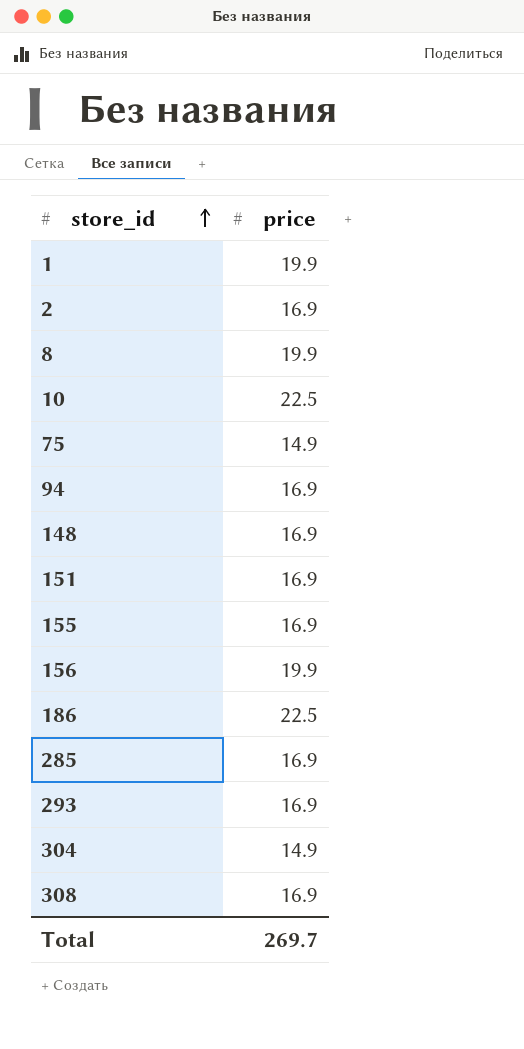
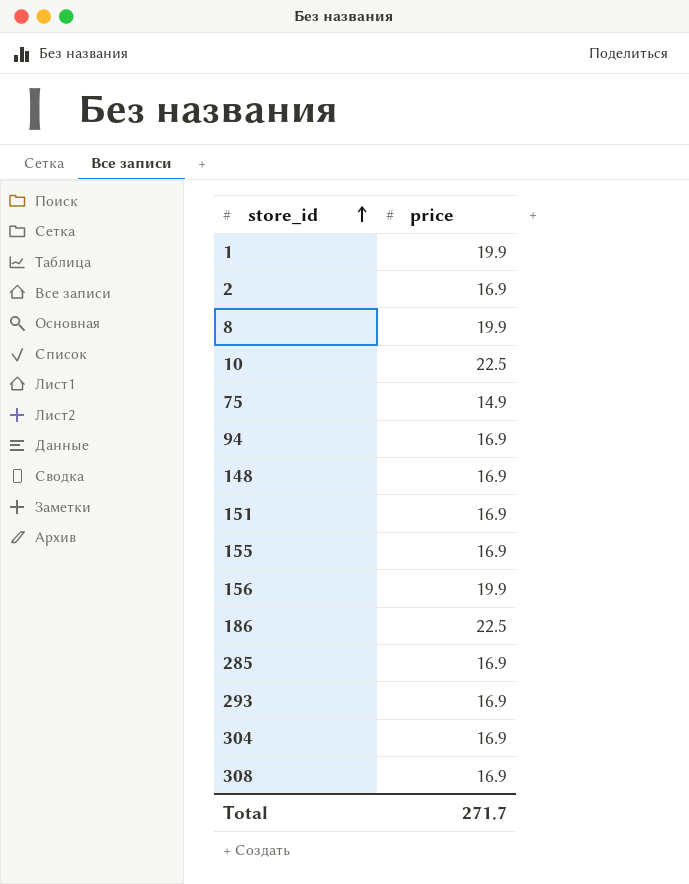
304 | price: 14.9 -> 16.9
Total | price: 269.7 -> 271.7

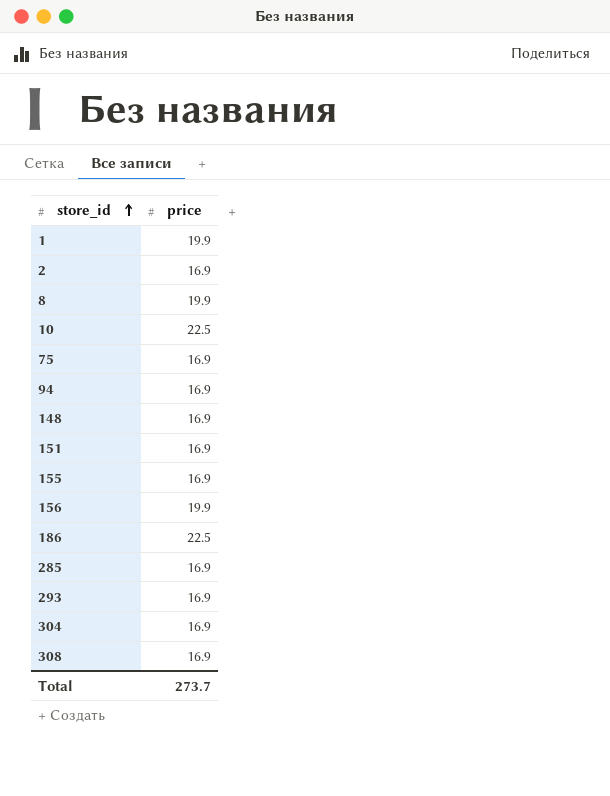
75 | price: 14.9 -> 16.9
Total | price: 271.7 -> 273.7

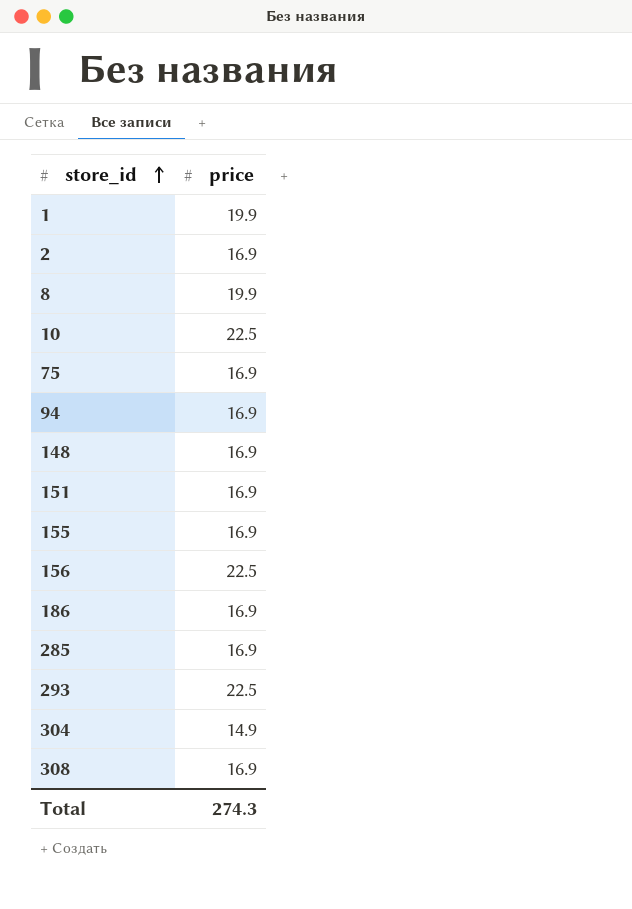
156 | price: 19.9 -> 22.5
186 | price: 22.5 -> 16.9
293 | price: 16.9 -> 22.5
304 | price: 16.9 -> 14.9
Total | price: 273.7 -> 274.3

